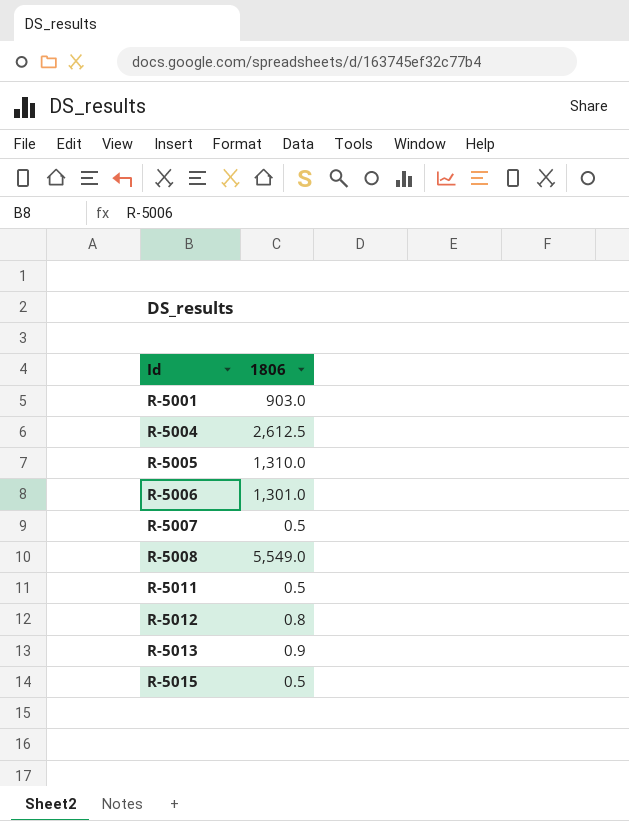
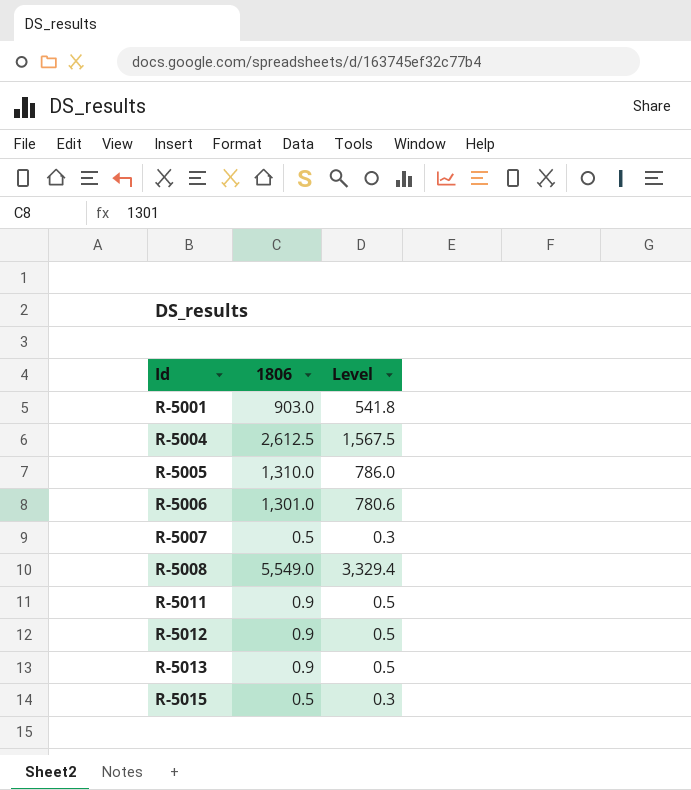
column Level | formula: none -> [1806] * 0.6
R-5011 | 1806: 0.5 -> 0.9
R-5012 | 1806: 0.8 -> 0.9

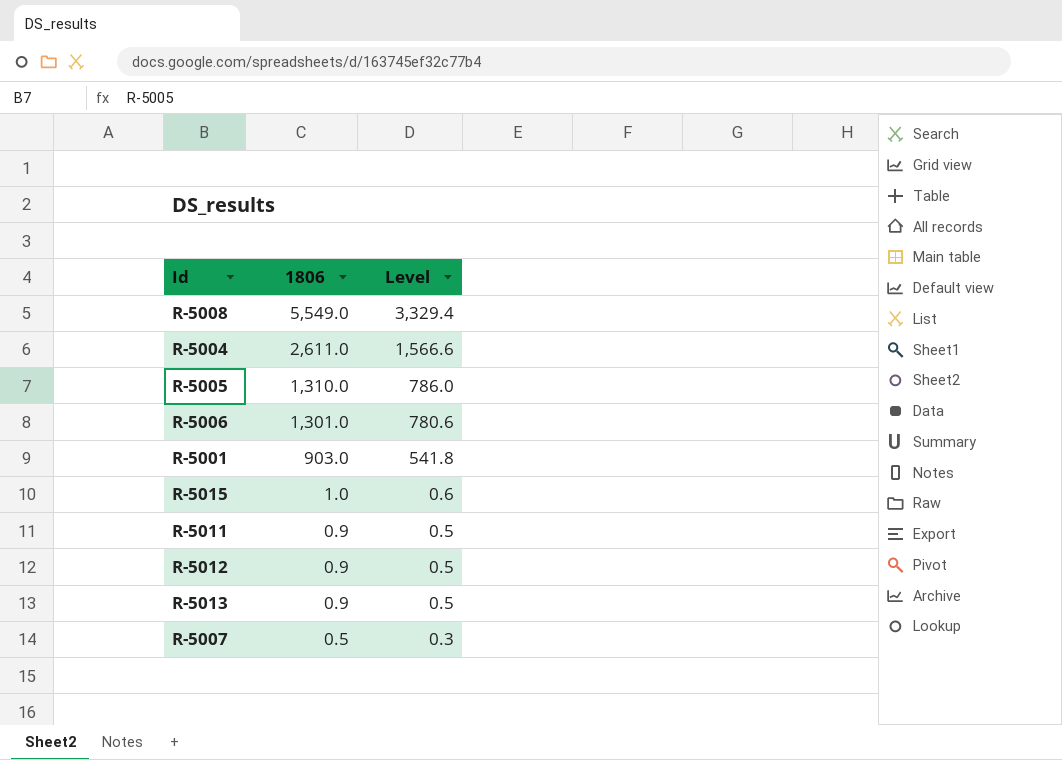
row order: Id ascending -> 1806 descending
R-5004 | 1806: 2,612.5 -> 2,611.0
R-5004 | Level: 1,567.5 -> 1,566.6
R-5015 | 1806: 0.5 -> 1.0
R-5015 | Level: 0.3 -> 0.6

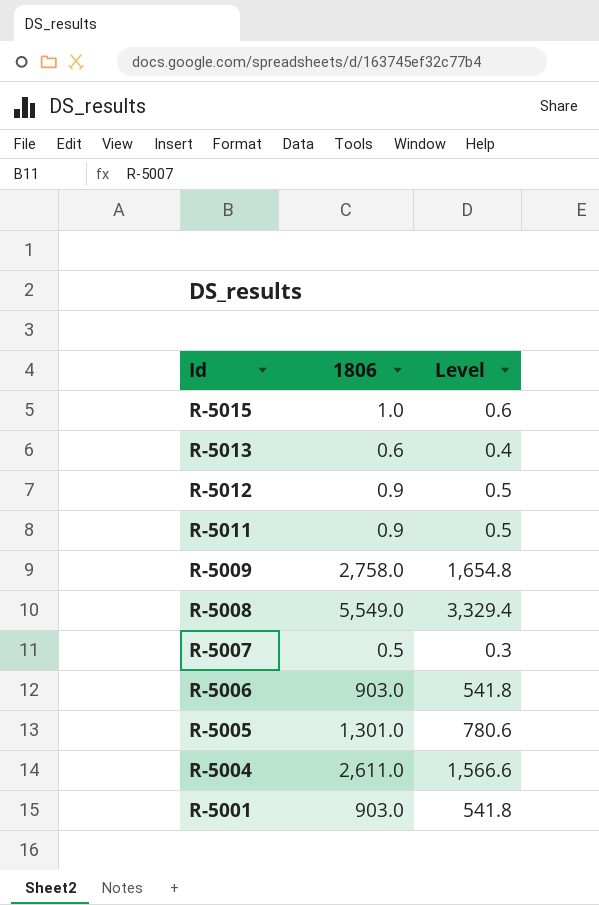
row order: 1806 descending -> Id descending
R-5013 | 1806: 0.9 -> 0.6
R-5013 | Level: 0.5 -> 0.4
row R-5009: none -> 2,758.0 | 1,654.8
R-5006 | 1806: 1,301.0 -> 903.0
R-5006 | Level: 780.6 -> 541.8
R-5005 | 1806: 1,310.0 -> 1,301.0
R-5005 | Level: 786.0 -> 780.6

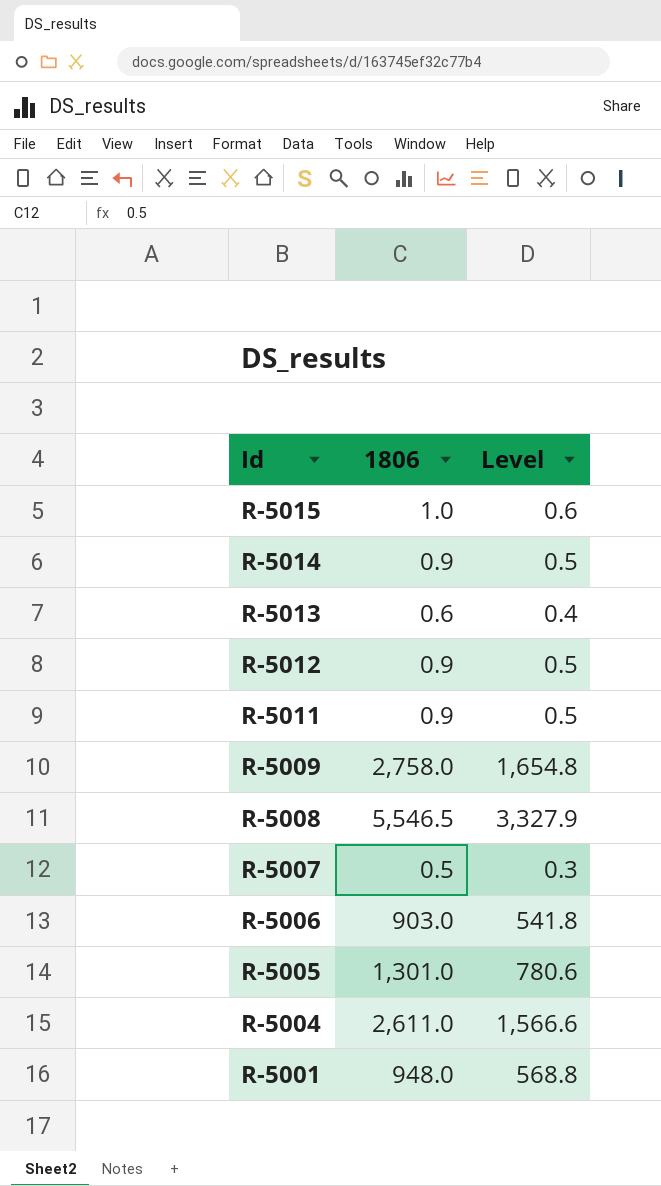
row R-5014: none -> 0.9 | 0.5
R-5008 | 1806: 5,549.0 -> 5,546.5
R-5008 | Level: 3,329.4 -> 3,327.9
R-5001 | 1806: 903.0 -> 948.0
R-5001 | Level: 541.8 -> 568.8

